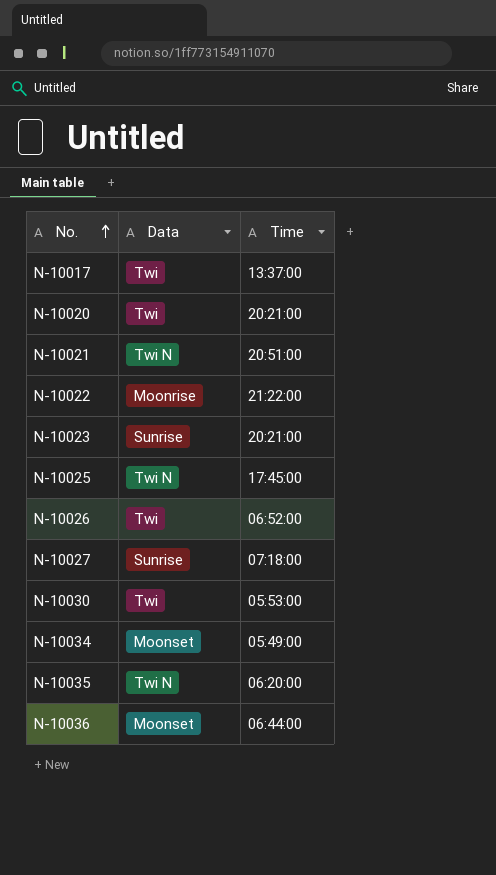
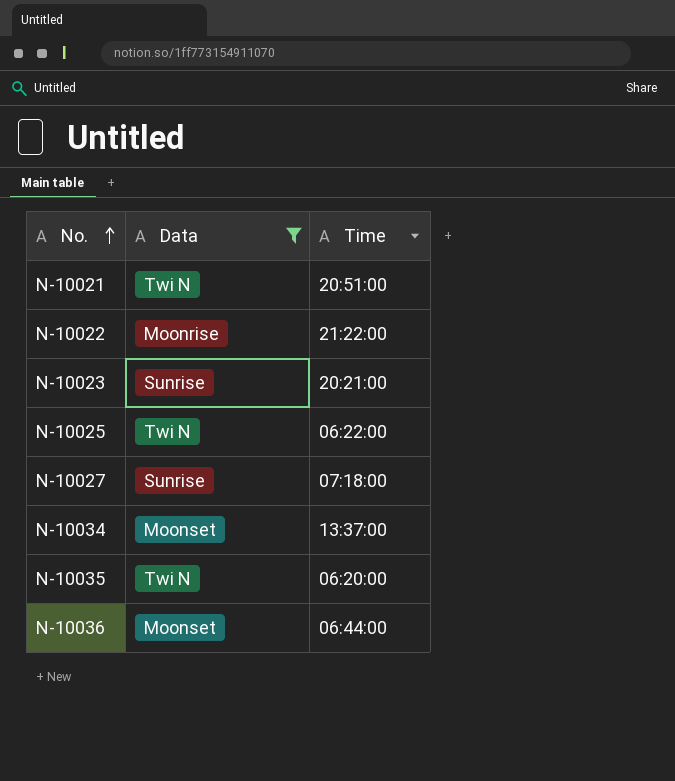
filter: none -> Data != Twi
N-10025 | Time: 17:45:00 -> 06:22:00
N-10034 | Time: 05:49:00 -> 13:37:00

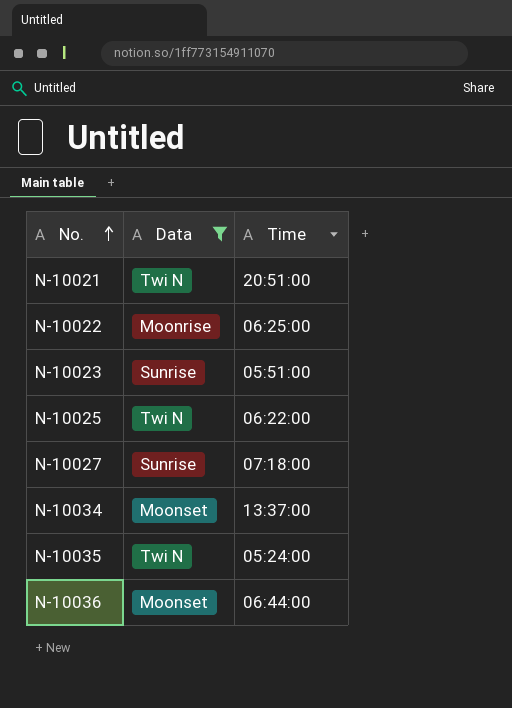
N-10022 | Time: 21:22:00 -> 06:25:00
N-10023 | Time: 20:21:00 -> 05:51:00
N-10035 | Time: 06:20:00 -> 05:24:00

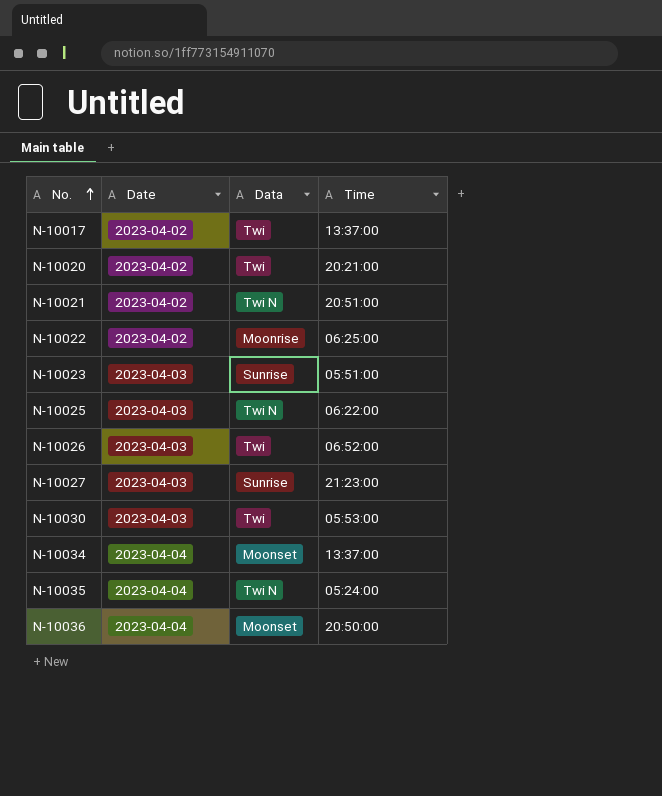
filter: Data != Twi -> none
column Date | position: none -> 2
N-10027 | Time: 07:18:00 -> 21:23:00
N-10036 | Time: 06:44:00 -> 20:50:00

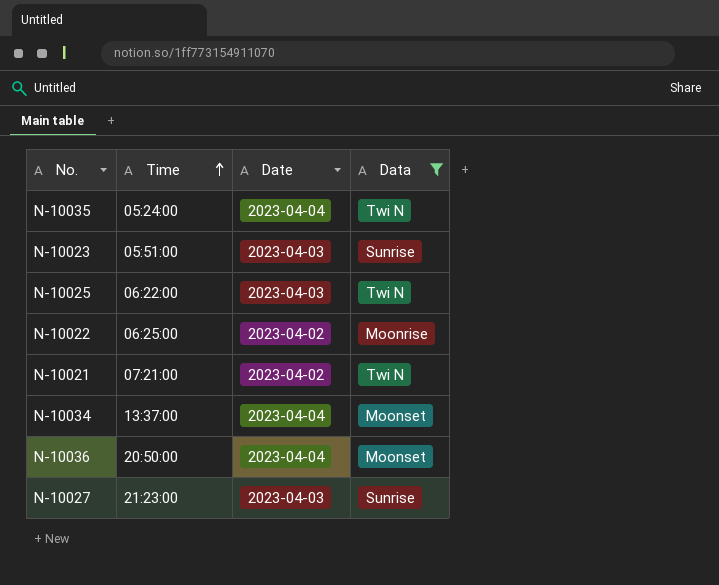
filter: none -> Data != Twi
row order: No. ascending -> Time ascending
column Time | position: 4 -> 2
N-10021 | Time: 20:51:00 -> 07:21:00

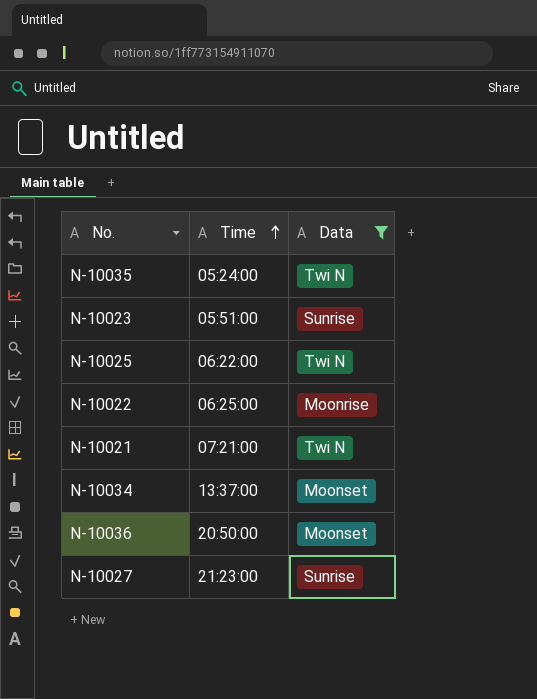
column Date | position: 3 -> none

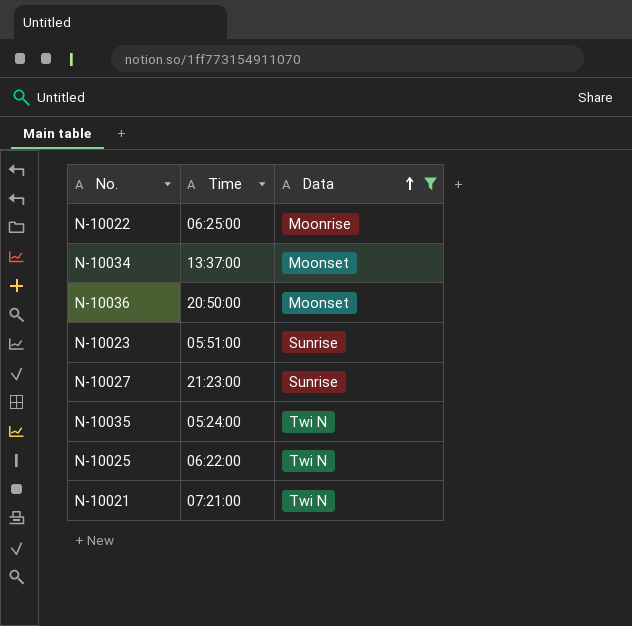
row order: Time ascending -> Data ascending

